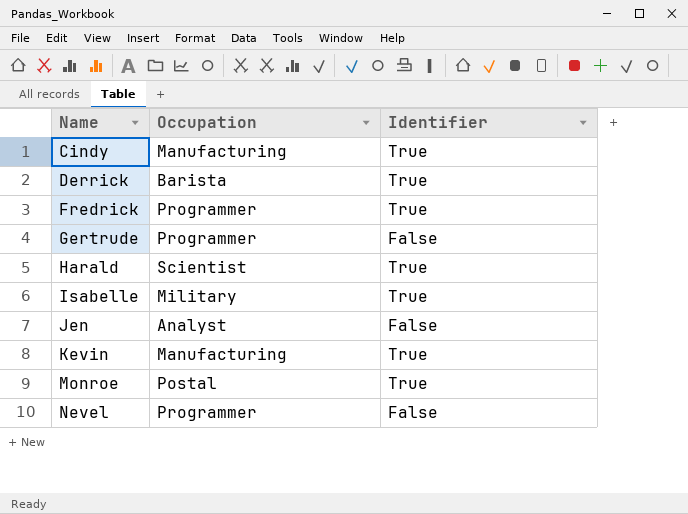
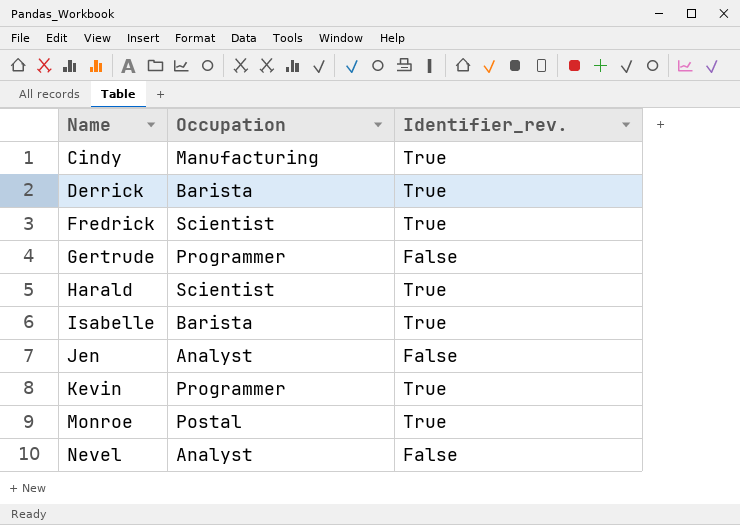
column name: Identifier -> Identifier_rev.
Fredrick | Occupation: Programmer -> Scientist
Isabelle | Occupation: Military -> Barista
Kevin | Occupation: Manufacturing -> Programmer
Nevel | Occupation: Programmer -> Analyst

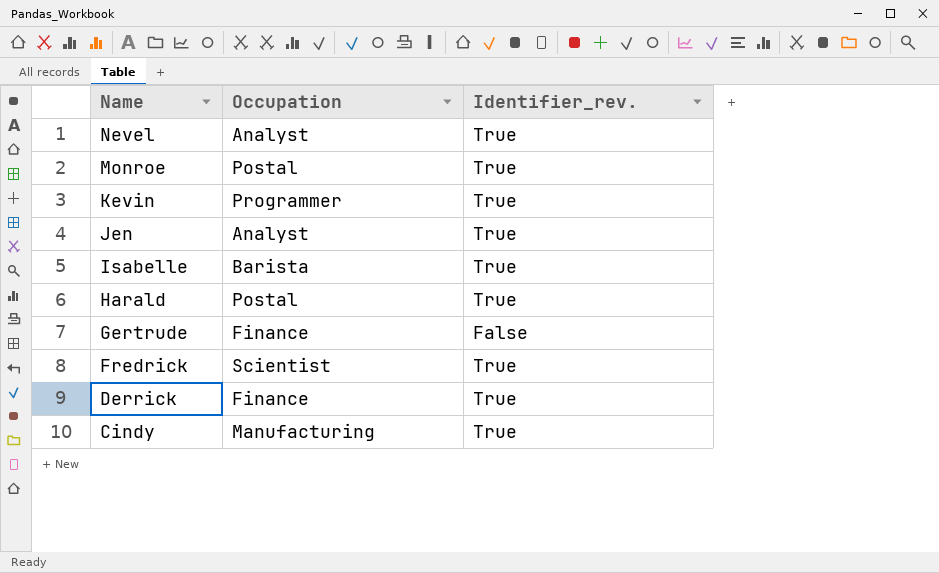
row order: Name ascending -> Name descending
Nevel | Identifier_rev.: False -> True
Jen | Identifier_rev.: False -> True
Harald | Occupation: Scientist -> Postal
Gertrude | Occupation: Programmer -> Finance
Derrick | Occupation: Barista -> Finance

